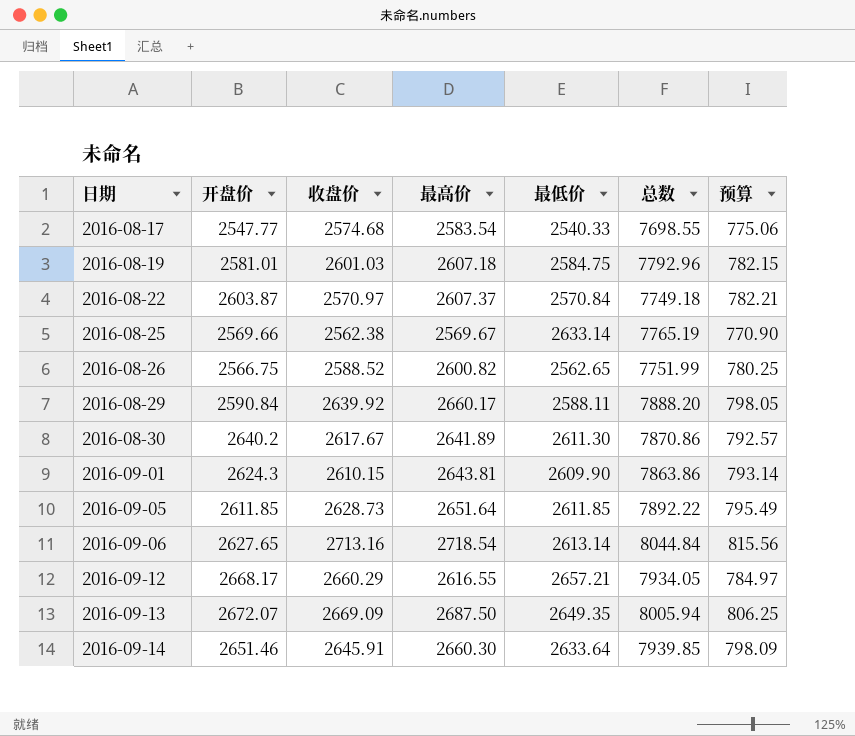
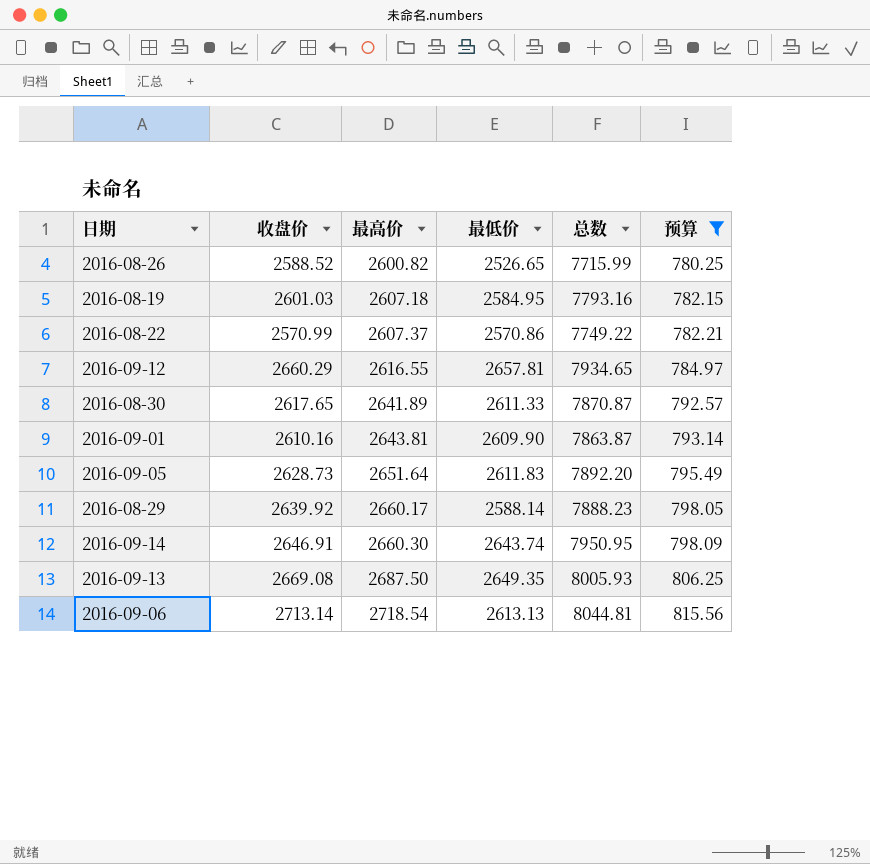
filter: none -> 预算 >= 780.25
row order: 日期 ascending -> 最高价 ascending
column 开盘价 | position: 2 -> none
2016-08-26 | 最低价: 2562.65 -> 2526.65
2016-08-26 | 总数: 7751.99 -> 7715.99
2016-08-19 | 最低价: 2584.75 -> 2584.95
2016-08-19 | 总数: 7792.96 -> 7793.16
2016-08-22 | 收盘价: 2570.97 -> 2570.99
2016-08-22 | 最低价: 2570.84 -> 2570.86
2016-08-22 | 总数: 7749.18 -> 7749.22
2016-09-12 | 最低价: 2657.21 -> 2657.81
2016-09-12 | 总数: 7934.05 -> 7934.65
2016-08-30 | 收盘价: 2617.67 -> 2617.65
2016-08-30 | 最低价: 2611.30 -> 2611.33
2016-08-30 | 总数: 7870.86 -> 7870.87
2016-09-01 | 收盘价: 2610.15 -> 2610.16
2016-09-01 | 总数: 7863.86 -> 7863.87
2016-09-05 | 最低价: 2611.85 -> 2611.83
2016-09-05 | 总数: 7892.22 -> 7892.20
2016-08-29 | 最低价: 2588.11 -> 2588.14
2016-08-29 | 总数: 7888.20 -> 7888.23
2016-09-14 | 收盘价: 2645.91 -> 2646.91
2016-09-14 | 最低价: 2633.64 -> 2643.74
2016-09-14 | 总数: 7939.85 -> 7950.95
2016-09-13 | 收盘价: 2669.09 -> 2669.08
2016-09-13 | 总数: 8005.94 -> 8005.93
2016-09-06 | 收盘价: 2713.16 -> 2713.14
2016-09-06 | 最低价: 2613.14 -> 2613.13
2016-09-06 | 总数: 8044.84 -> 8044.81

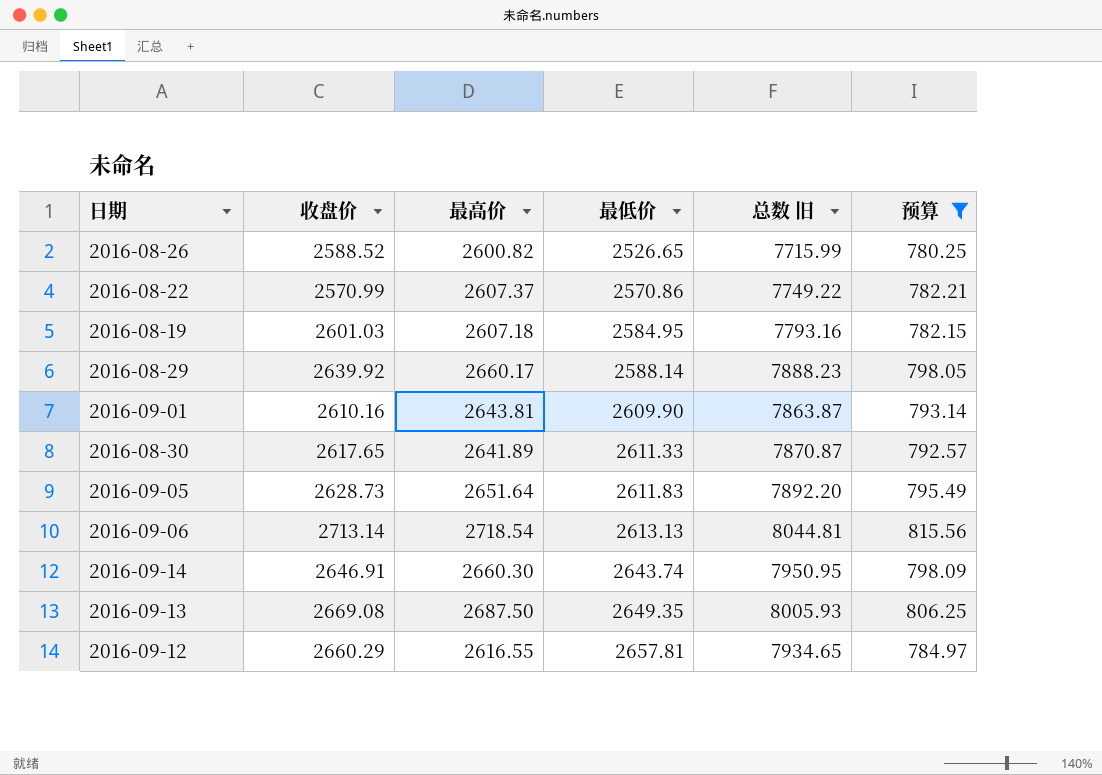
row order: 最高价 ascending -> 最低价 ascending
column name: 总数 -> 总数 旧

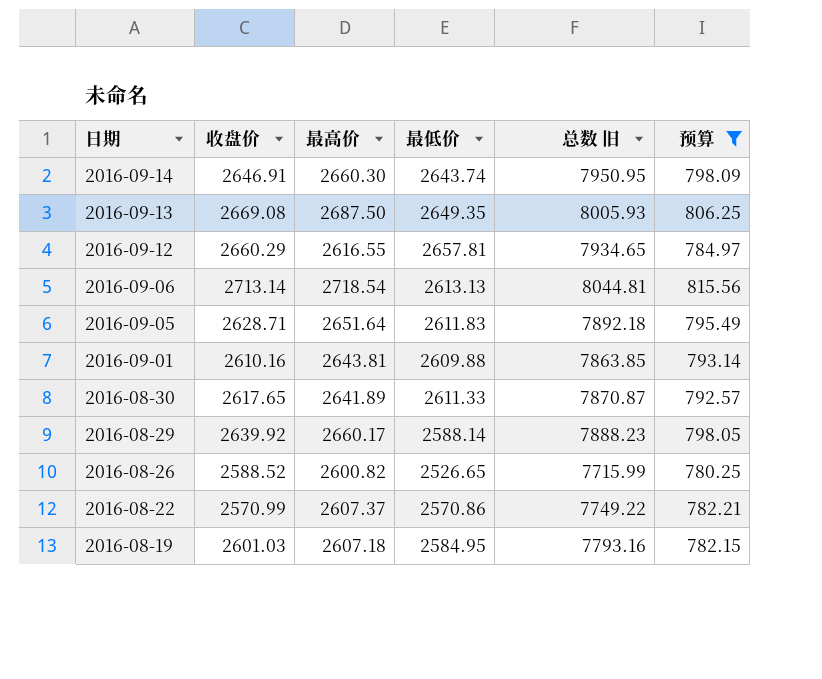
row order: 最低价 ascending -> 日期 descending
2016-09-05 | 收盘价: 2628.73 -> 2628.71
2016-09-05 | 总数 旧: 7892.20 -> 7892.18
2016-09-01 | 最低价: 2609.90 -> 2609.88
2016-09-01 | 总数 旧: 7863.87 -> 7863.85

